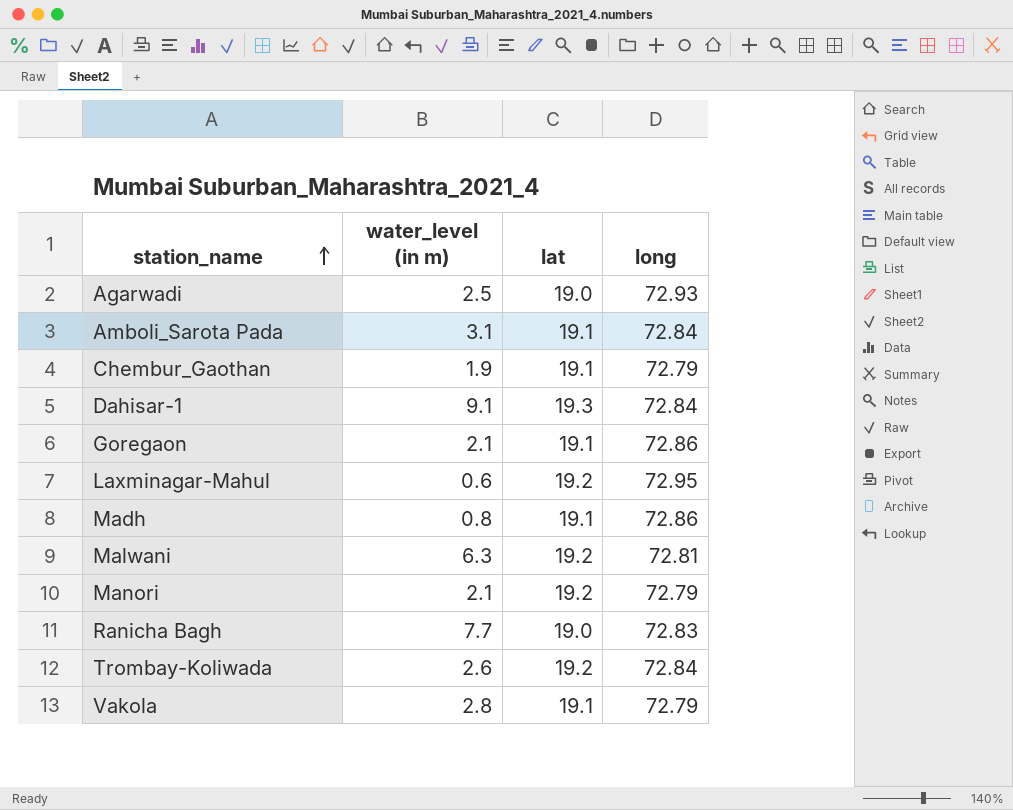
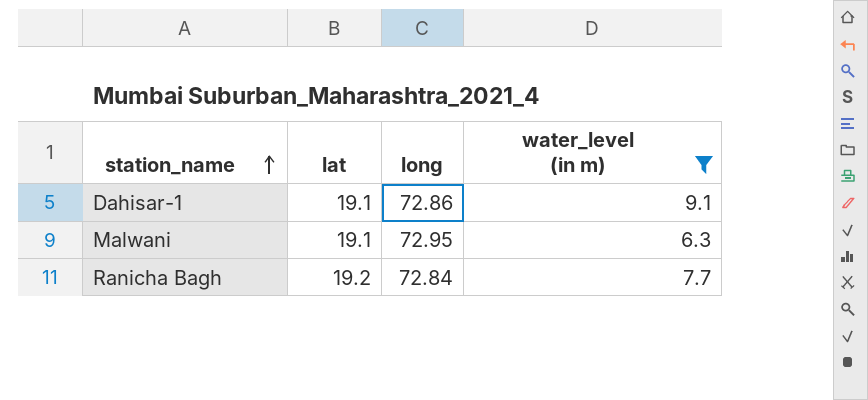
filter: none -> water_level (in m) >= 6.3
column water_level (in m) | position: 2 -> 4
Dahisar-1 | lat: 19.3 -> 19.1
Dahisar-1 | long: 72.84 -> 72.86
Malwani | lat: 19.2 -> 19.1
Malwani | long: 72.81 -> 72.95
Ranicha Bagh | lat: 19.0 -> 19.2
Ranicha Bagh | long: 72.83 -> 72.84

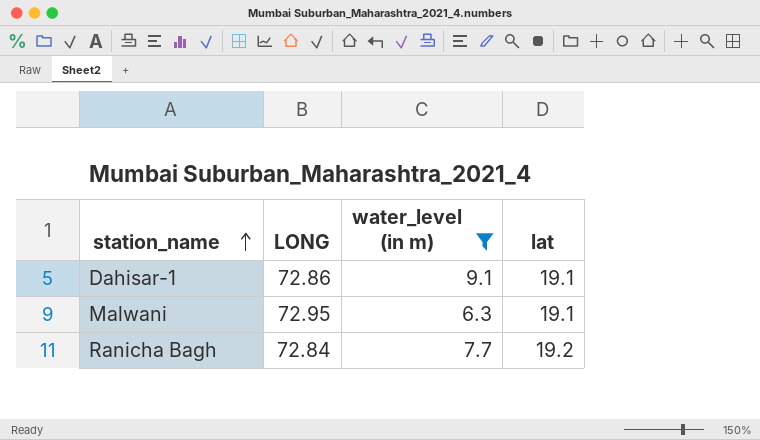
column name: long -> LONG
column lat | position: 2 -> 4

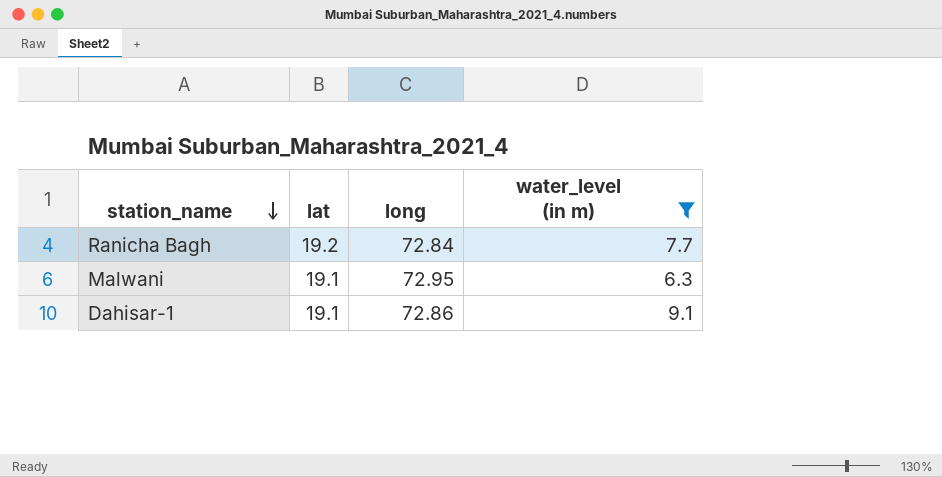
row order: station_name ascending -> station_name descending
column lat | position: 4 -> 2
column name: LONG -> long

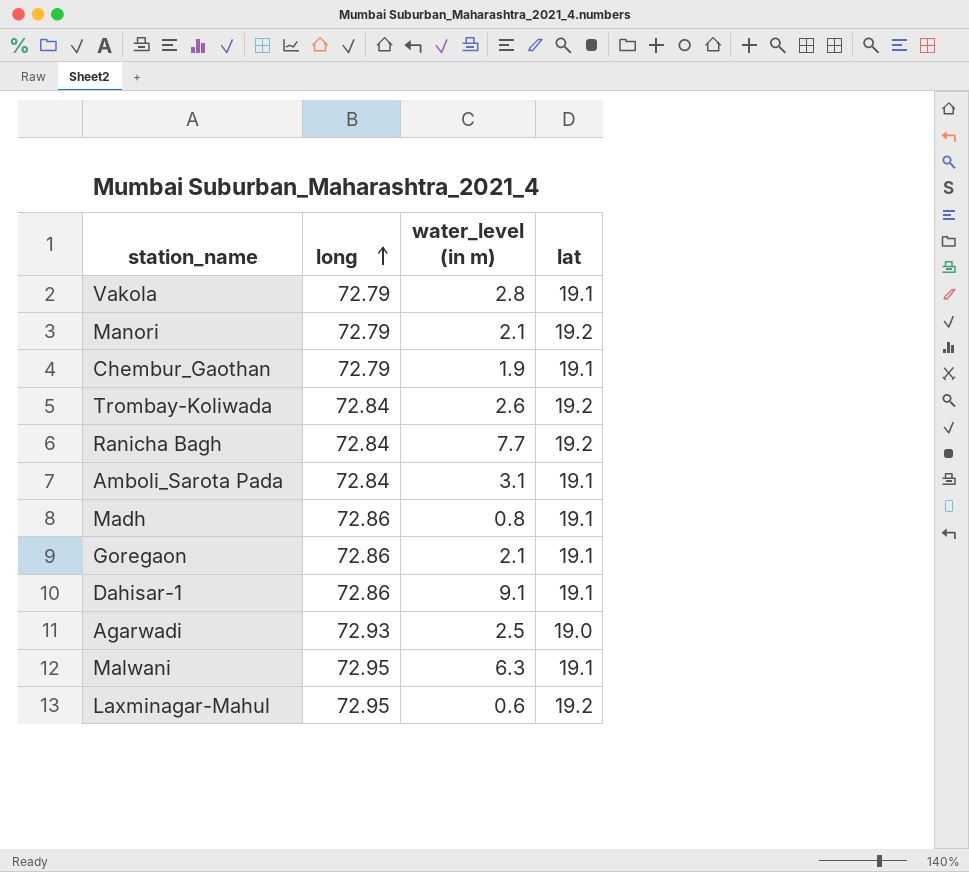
filter: water_level (in m) >= 6.3 -> none
row order: station_name descending -> long ascending
column lat | position: 2 -> 4

